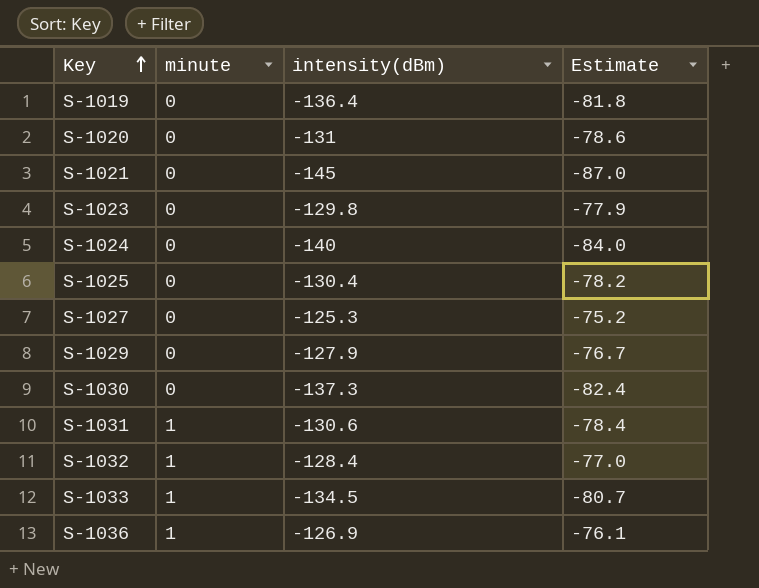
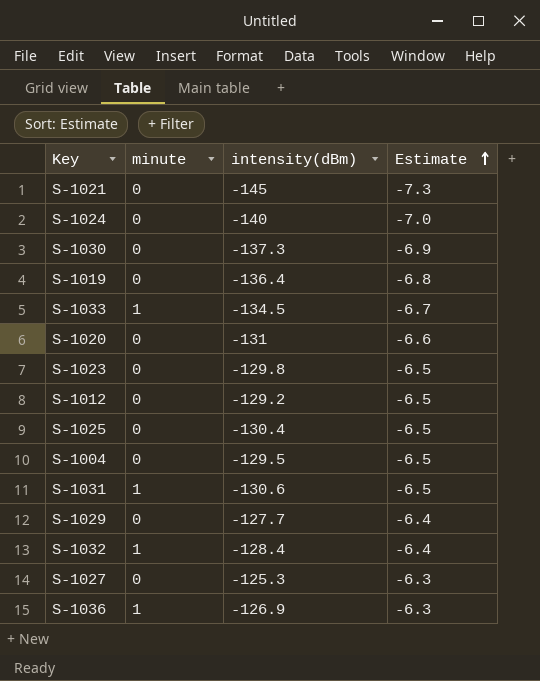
row order: Key ascending -> Estimate ascending
column Estimate | formula: [intensity(dBm)] * 0.6 -> [intensity(dBm)] * 0.05
row S-1012: none -> 0 | -129.2 | -6.5
row S-1004: none -> 0 | -129.5 | -6.5
S-1029 | intensity(dBm): -127.9 -> -127.7

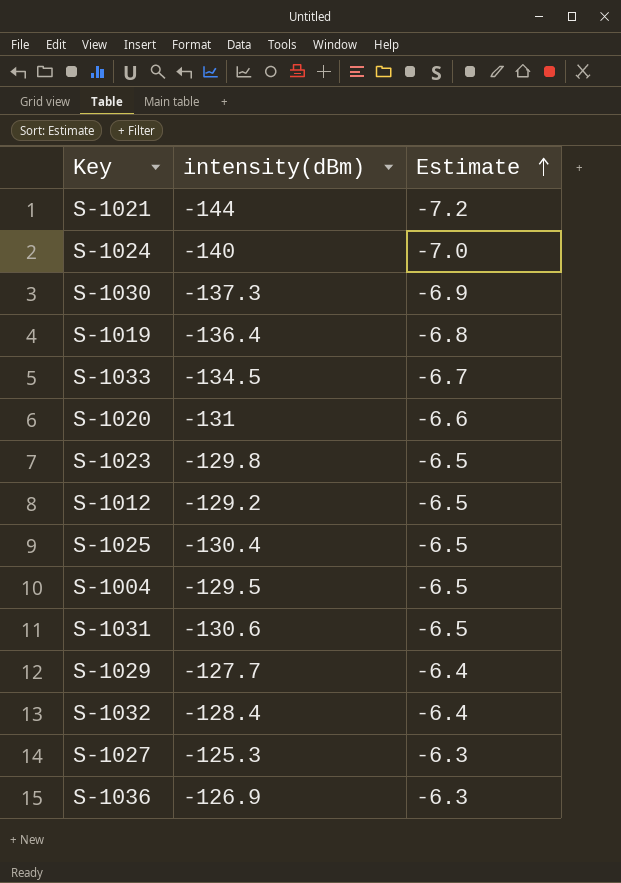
column minute | position: 2 -> none
S-1021 | intensity(dBm): -145 -> -144
S-1021 | Estimate: -7.3 -> -7.2

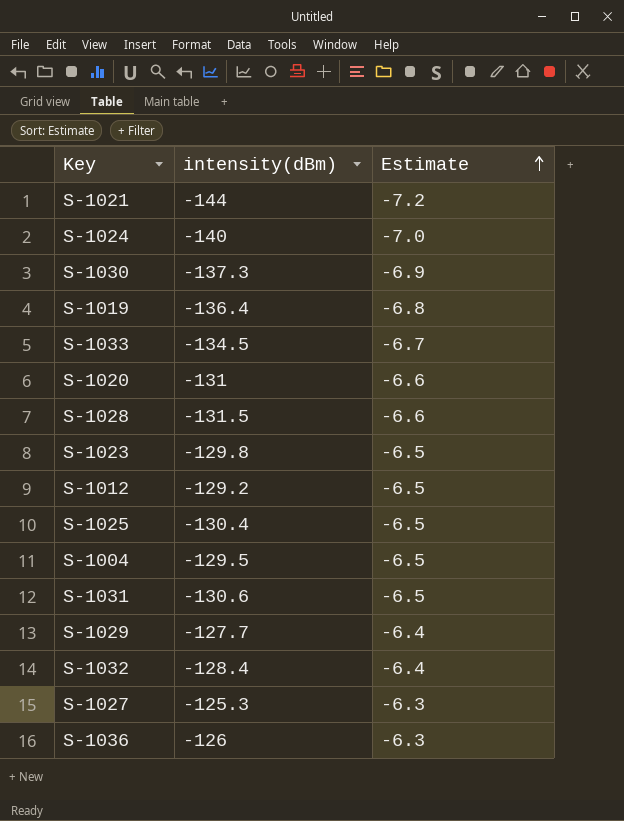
row S-1028: none -> -131.5 | -6.6
S-1036 | intensity(dBm): -126.9 -> -126

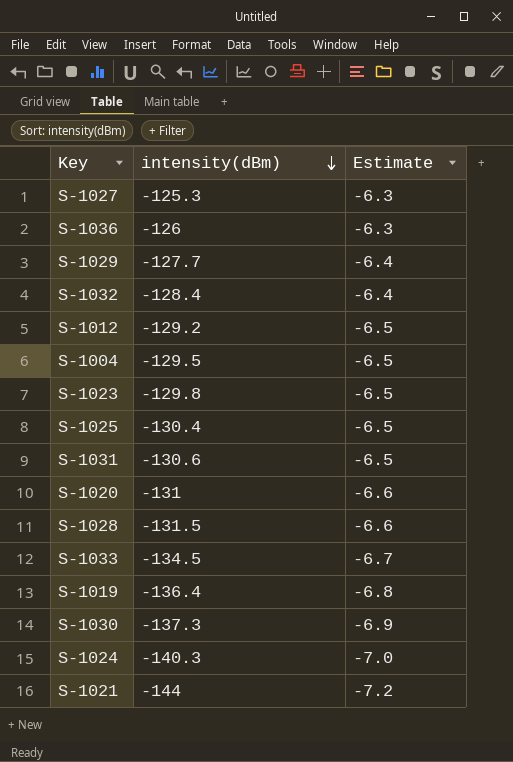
row order: Estimate ascending -> intensity(dBm) descending
S-1024 | intensity(dBm): -140 -> -140.3

